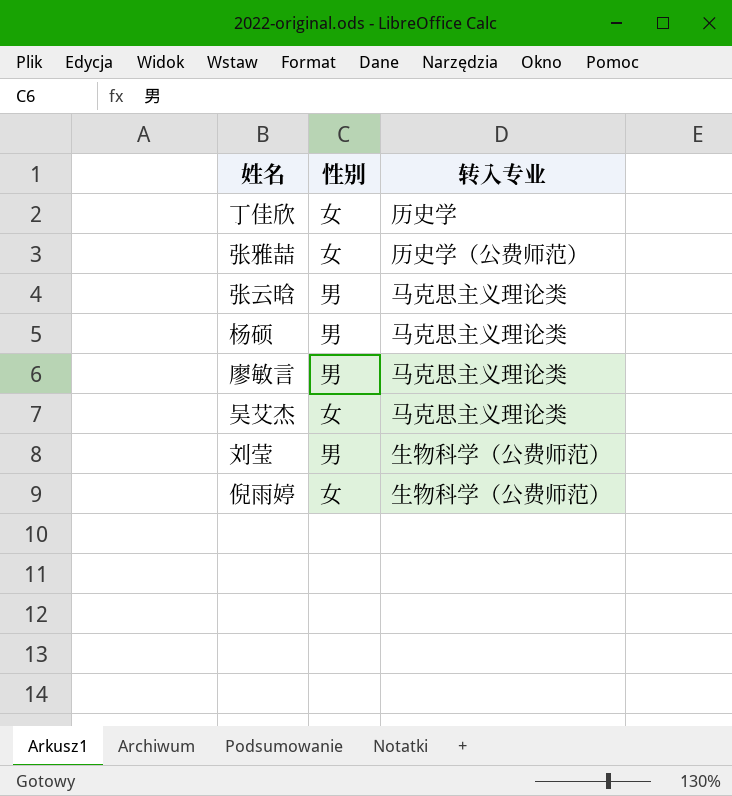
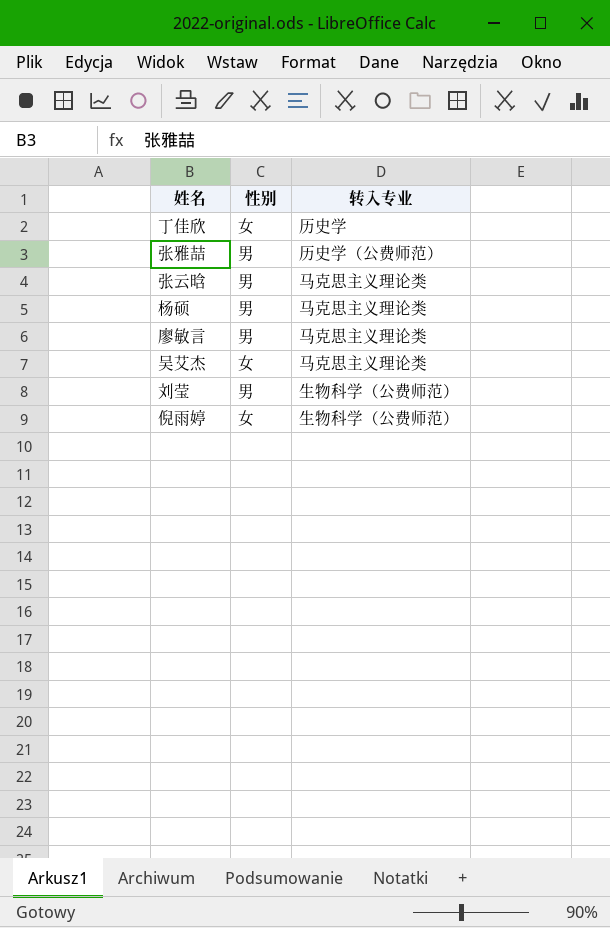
张雅喆 | 性别: 女 -> 男

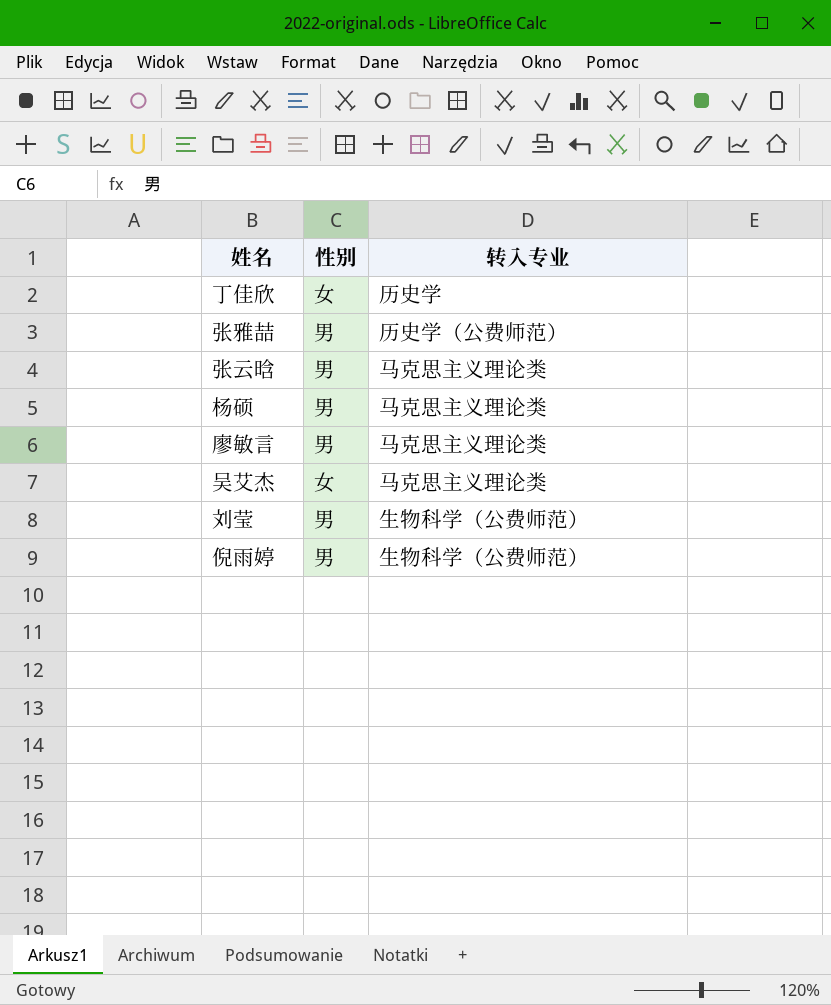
倪雨婷 | 性别: 女 -> 男

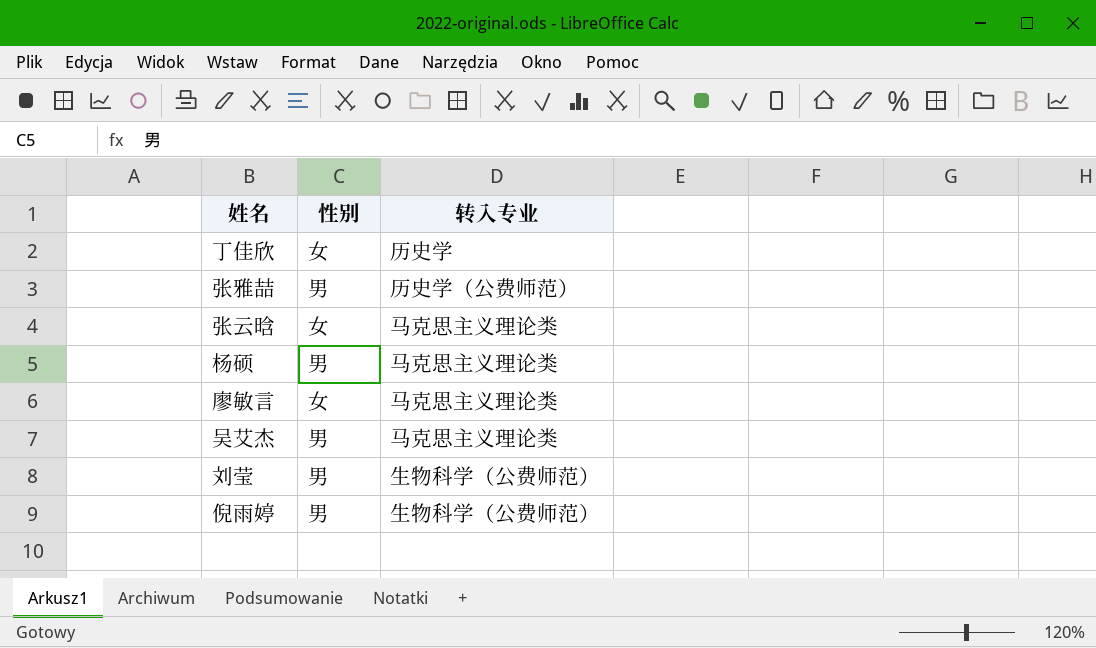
张云晗 | 性别: 男 -> 女
廖敏言 | 性别: 男 -> 女
吴艾杰 | 性别: 女 -> 男

